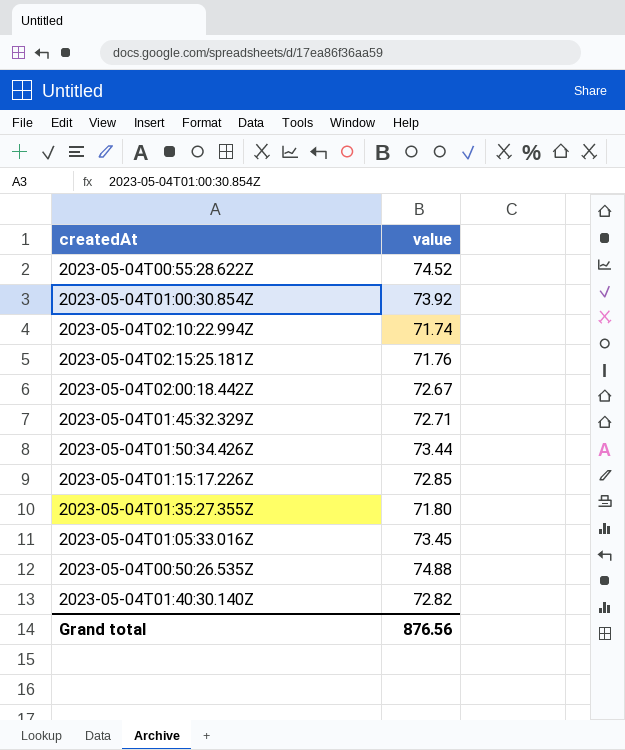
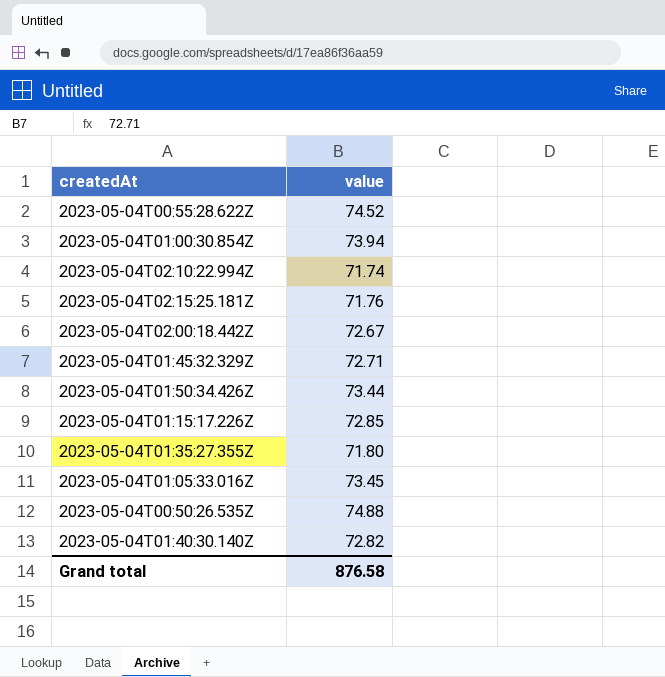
2023-05-04T01:00:30.854Z | value: 73.92 -> 73.94
Grand total | value: 876.56 -> 876.58

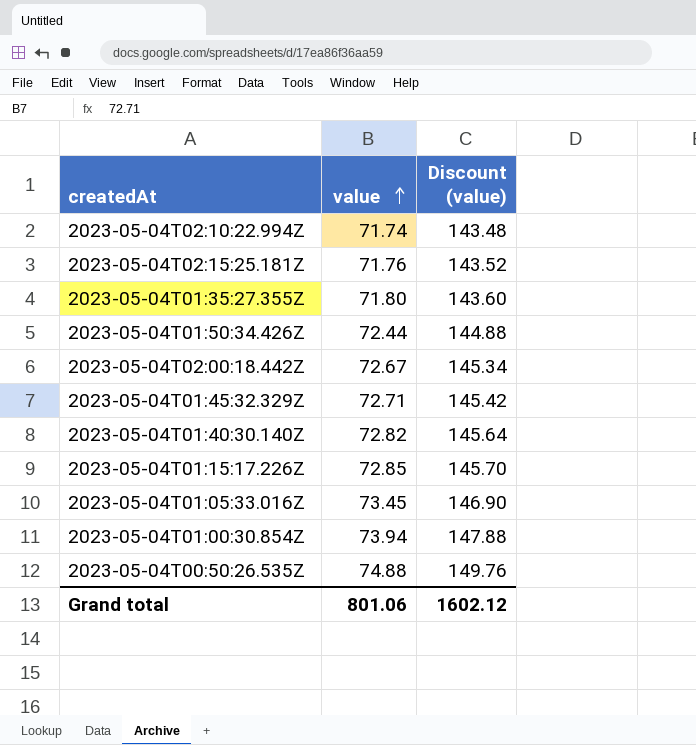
row order: none -> value ascending
column Discount (value) | formula: none -> [value] * 2
row 2023-05-04T00:55:28.622Z: 74.52 -> none
2023-05-04T01:50:34.426Z | value: 73.44 -> 72.44
Grand total | value: 876.58 -> 801.06

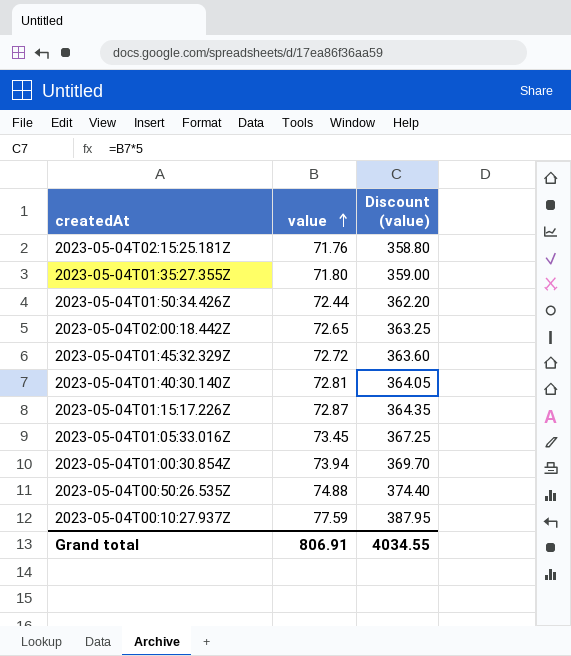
column Discount (value) | formula: [value] * 2 -> [value] * 5
row 2023-05-04T02:10:22.994Z: 71.74 | 143.48 -> none
2023-05-04T02:00:18.442Z | value: 72.67 -> 72.65
2023-05-04T01:45:32.329Z | value: 72.71 -> 72.72
2023-05-04T01:40:30.140Z | value: 72.82 -> 72.81
2023-05-04T01:15:17.226Z | value: 72.85 -> 72.87
row 2023-05-04T00:10:27.937Z: none -> 77.59 | 387.95
Grand total | value: 801.06 -> 806.91
Grand total | Discount (value): 1602.12 -> 4034.55

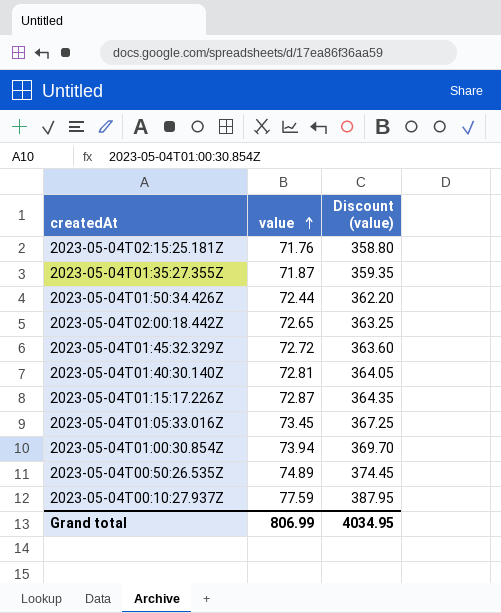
2023-05-04T01:35:27.355Z | value: 71.80 -> 71.87
2023-05-04T01:35:27.355Z | Discount (value): 359.00 -> 359.35
2023-05-04T00:50:26.535Z | value: 74.88 -> 74.89
2023-05-04T00:50:26.535Z | Discount (value): 374.40 -> 374.45
Grand total | value: 806.91 -> 806.99
Grand total | Discount (value): 4034.55 -> 4034.95

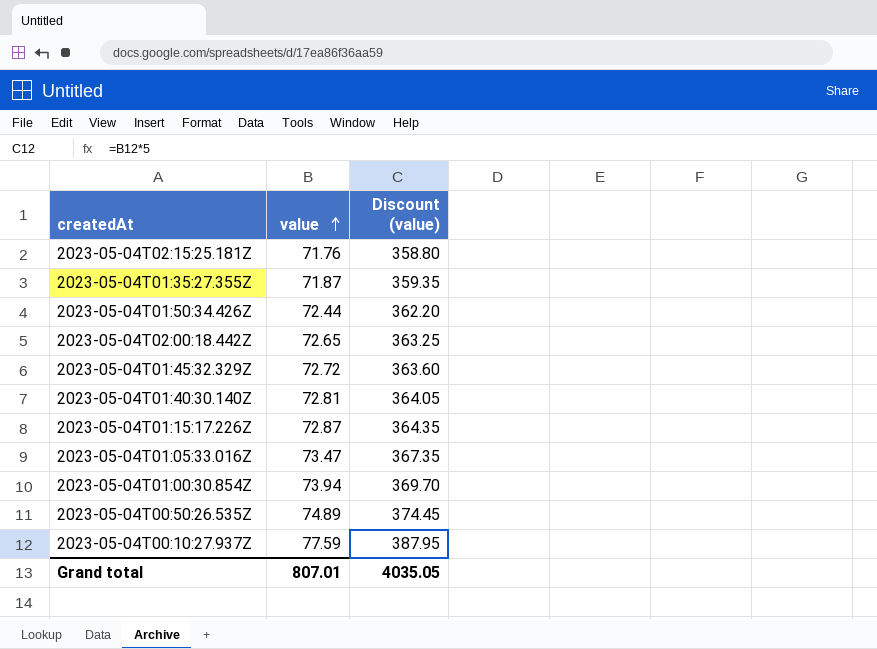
2023-05-04T01:05:33.016Z | value: 73.45 -> 73.47
2023-05-04T01:05:33.016Z | Discount (value): 367.25 -> 367.35
Grand total | value: 806.99 -> 807.01
Grand total | Discount (value): 4034.95 -> 4035.05

